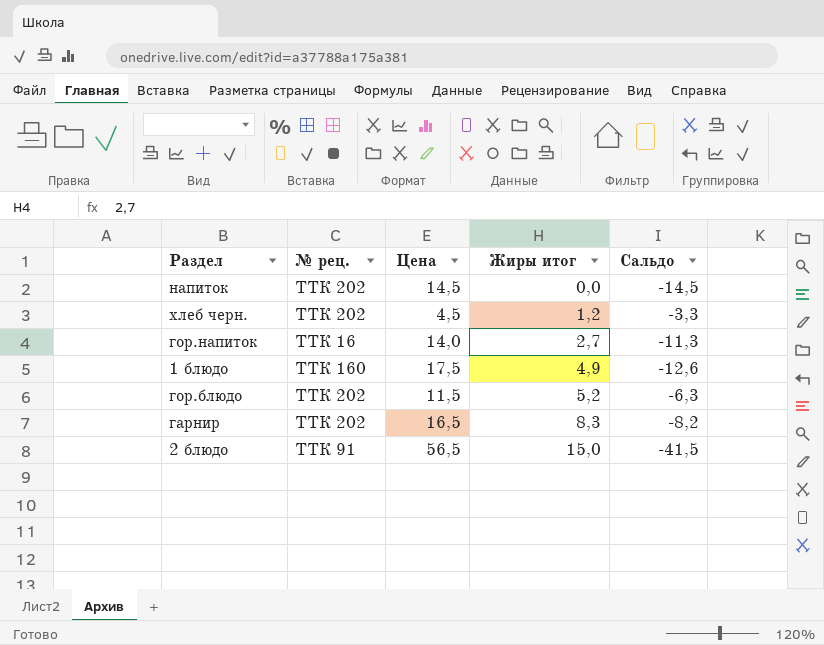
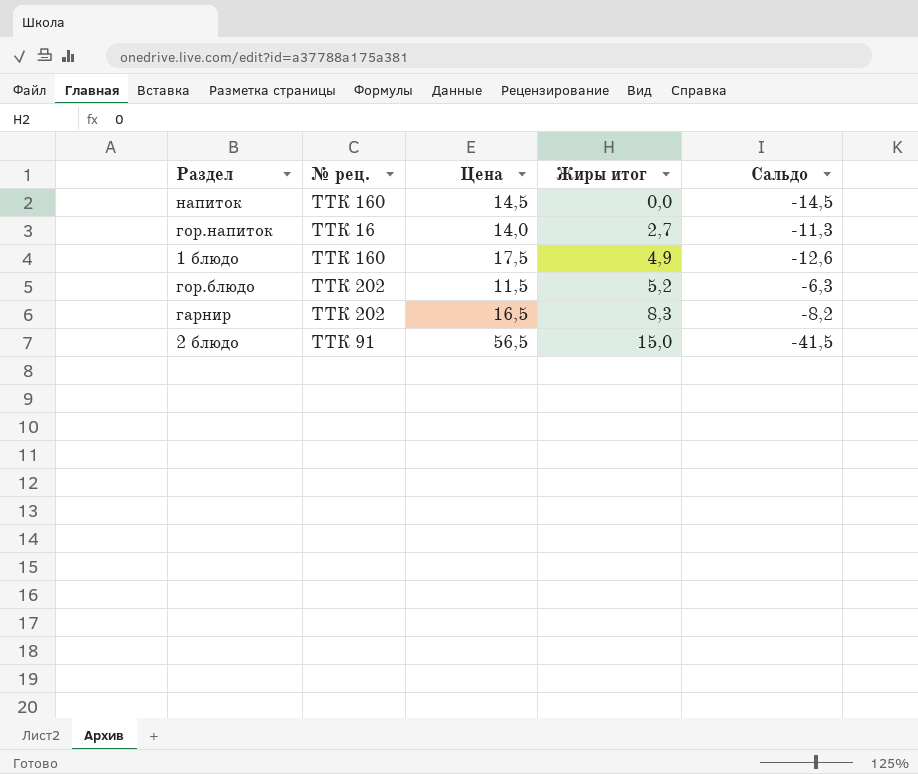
row хлеб черн.: ТТК 202 | 4,5 | 1,2 | -3,3 -> none
напиток | № рец.: ТТК 202 -> ТТК 160

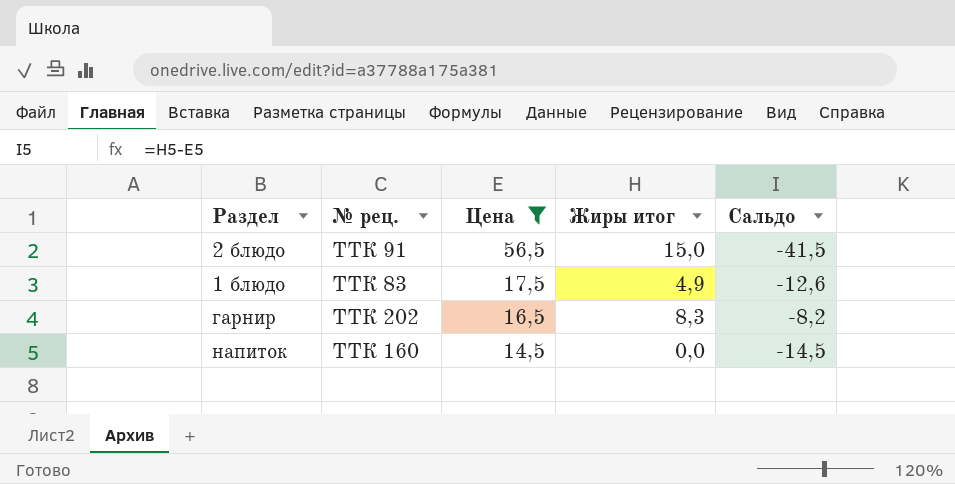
filter: none -> Цена >= 14,5
row order: Жиры итог ascending -> Цена descending
1 блюдо | № рец.: ТТК 160 -> ТТК 83

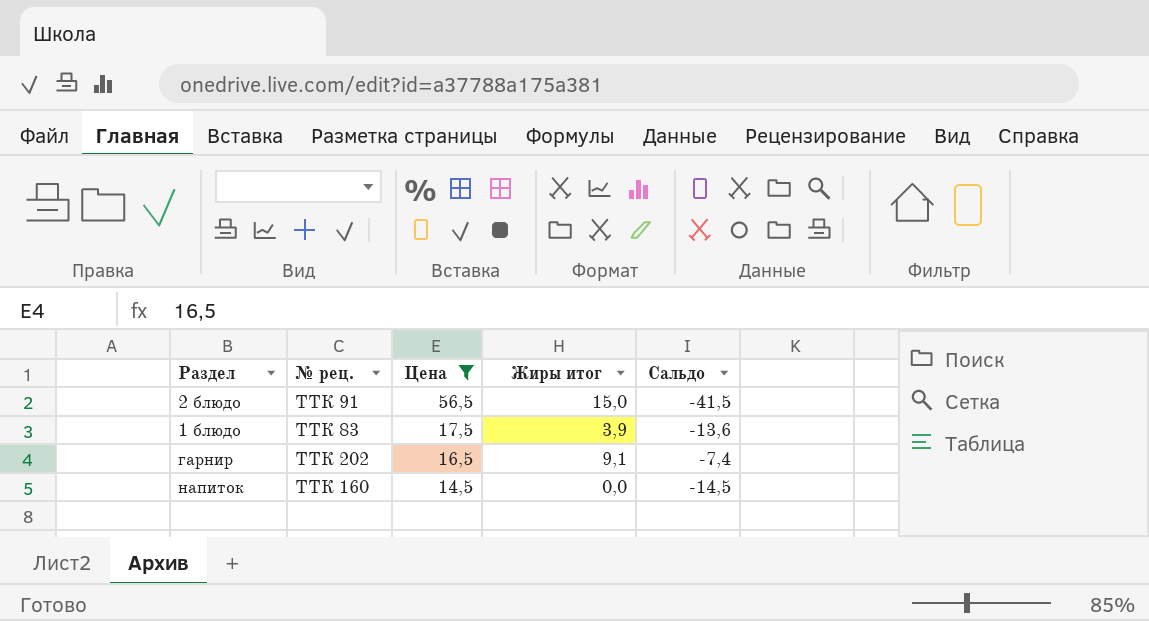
1 блюдо | Жиры итог: 4,9 -> 3,9
1 блюдо | Сальдо: -12,6 -> -13,6
гарнир | Жиры итог: 8,3 -> 9,1
гарнир | Сальдо: -8,2 -> -7,4

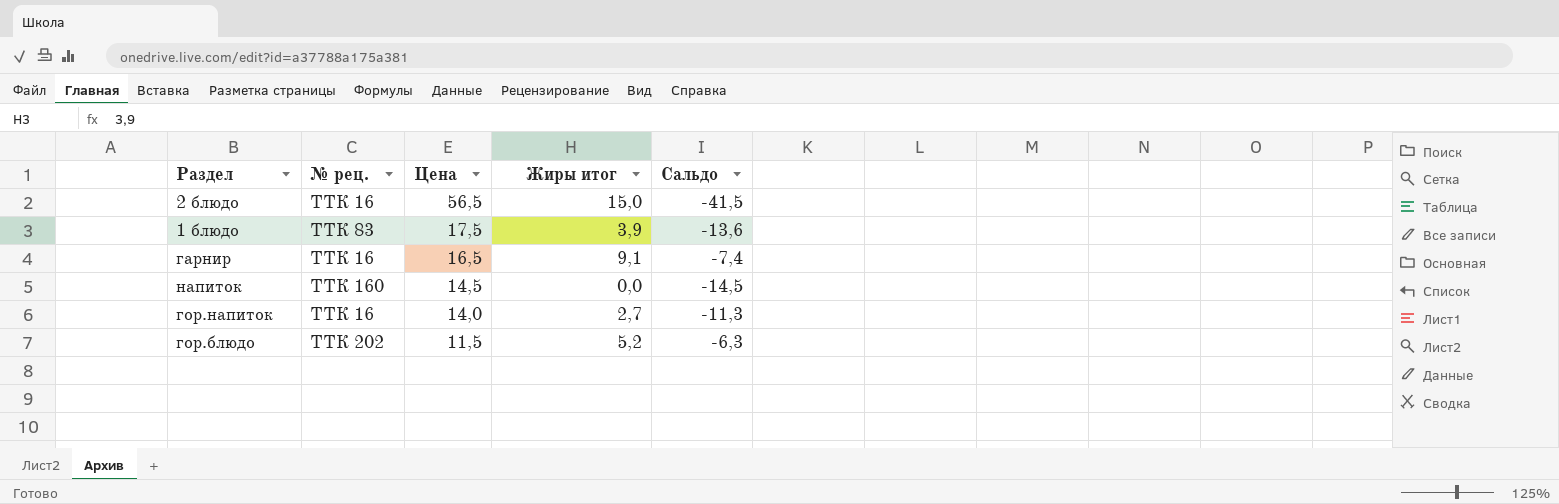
filter: Цена >= 14,5 -> none
2 блюдо | № рец.: ТТК 91 -> ТТК 16
гарнир | № рец.: ТТК 202 -> ТТК 16

